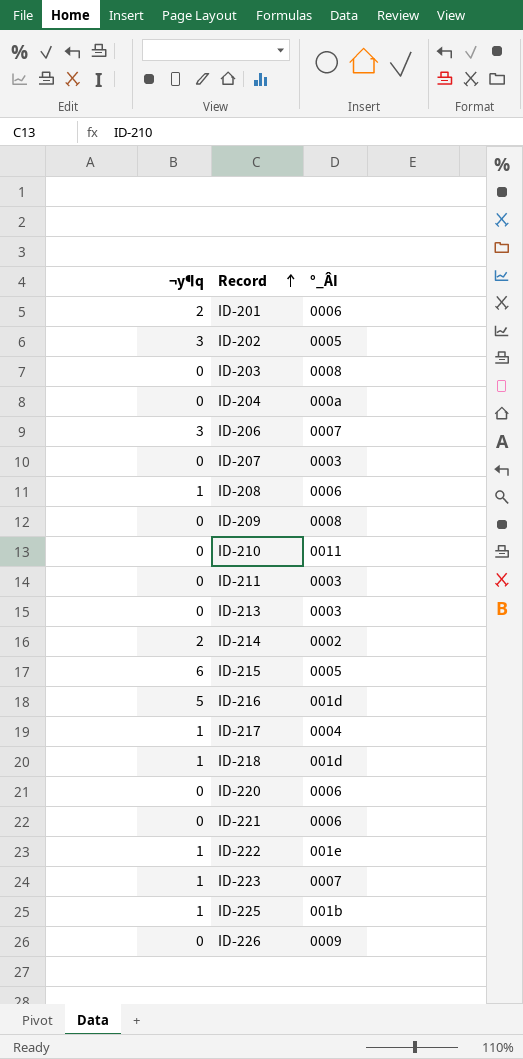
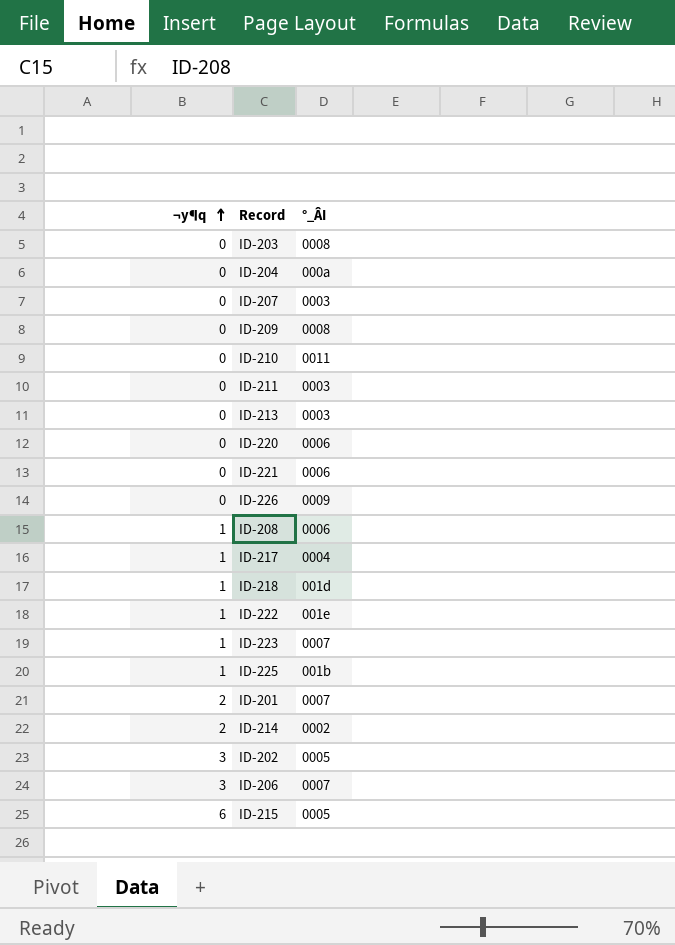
row order: Record ascending -> ¬y¶q ascending
row ID-216: 5 | 001d -> none
ID-201 | °_ÂI: 0006 -> 0007

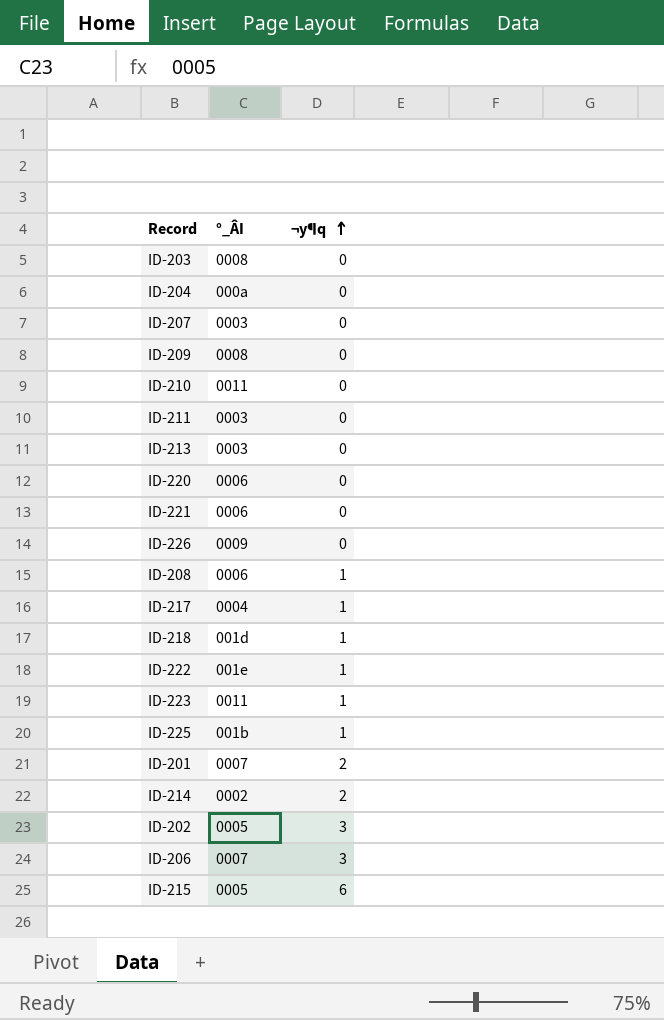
column ¬y¶q | position: 1 -> 3
ID-223 | °_ÂI: 0007 -> 0011

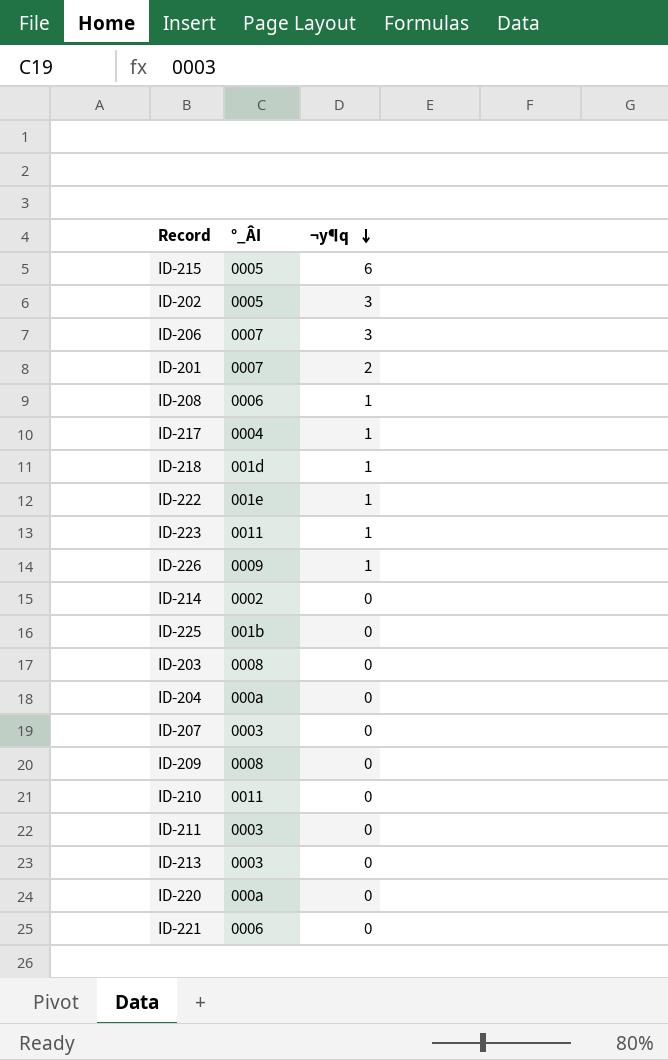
row order: ¬y¶q ascending -> ¬y¶q descending
ID-226 | ¬y¶q: 0 -> 1
ID-214 | ¬y¶q: 2 -> 0
ID-225 | ¬y¶q: 1 -> 0
ID-220 | °_ÂI: 0006 -> 000a

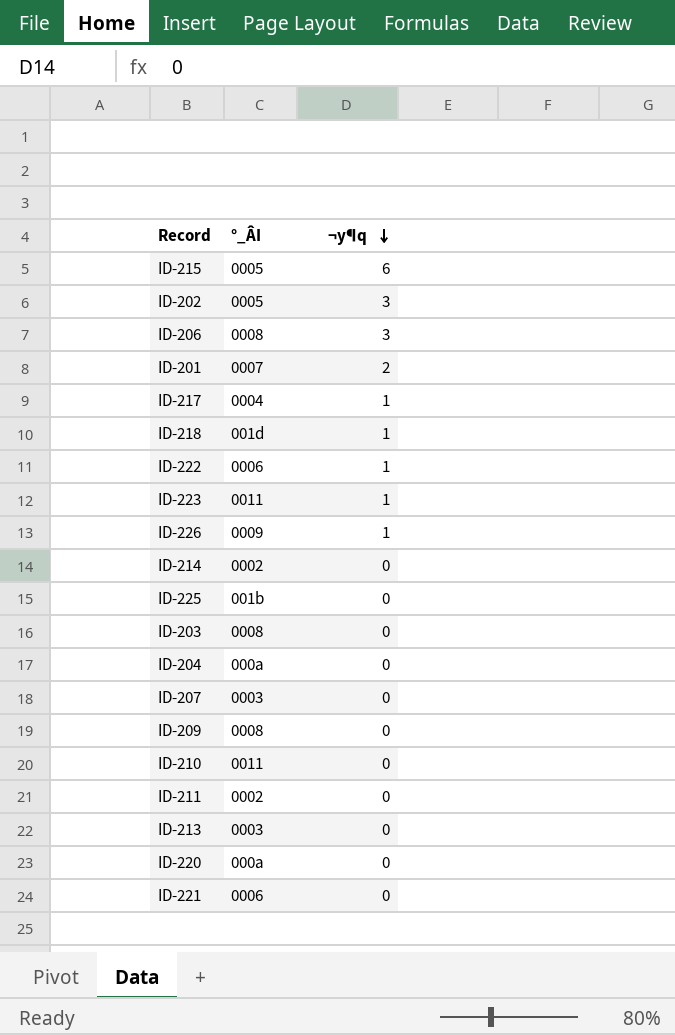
row ID-208: 0006 | 1 -> none
ID-206 | °_ÂI: 0007 -> 0008
ID-222 | °_ÂI: 001e -> 0006
ID-211 | °_ÂI: 0003 -> 0002

